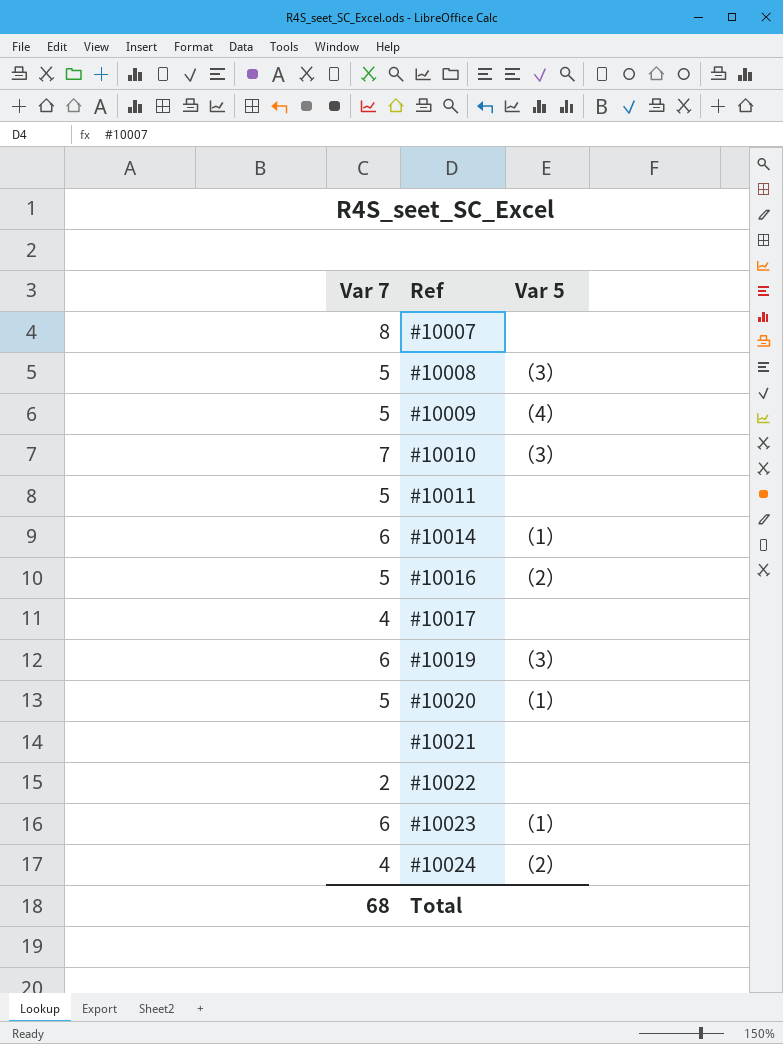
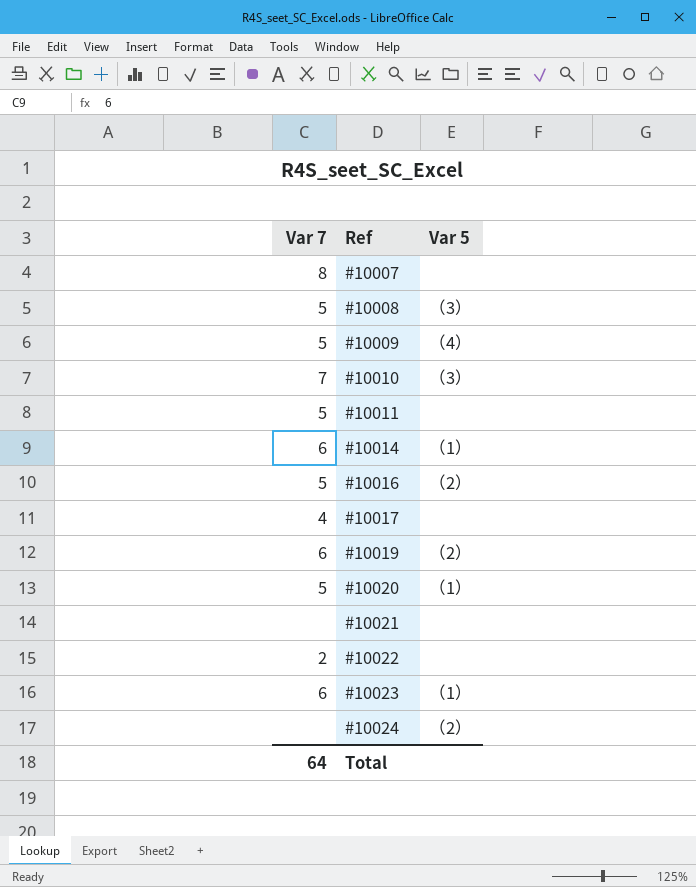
#10019 | Var 5: （3） -> （2）
#10024 | Var 7: 4 -> none
Total | Var 7: 68 -> 64

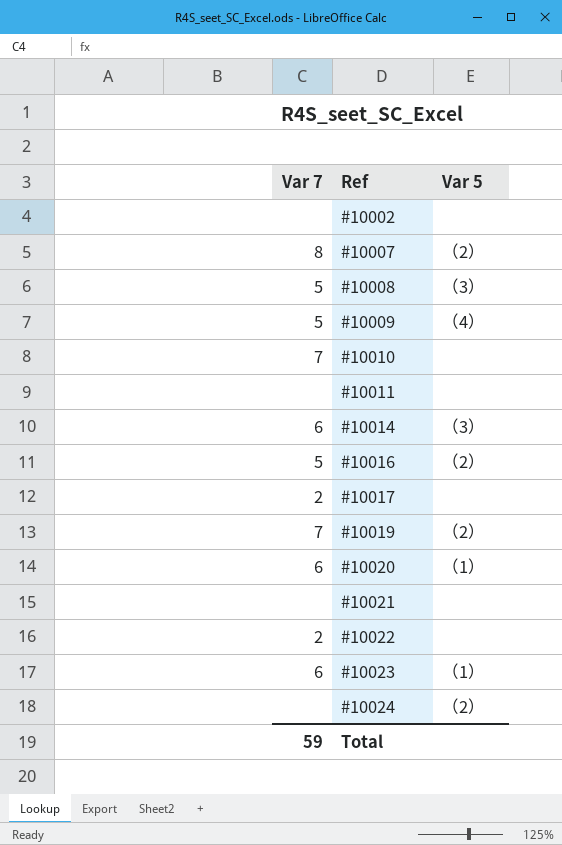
row #10002: none -> none | none
#10007 | Var 5: none -> （2）
#10010 | Var 5: （3） -> none
#10011 | Var 7: 5 -> none
#10014 | Var 5: （1） -> （3）
#10017 | Var 7: 4 -> 2
#10019 | Var 7: 6 -> 7
#10020 | Var 7: 5 -> 6
Total | Var 7: 64 -> 59

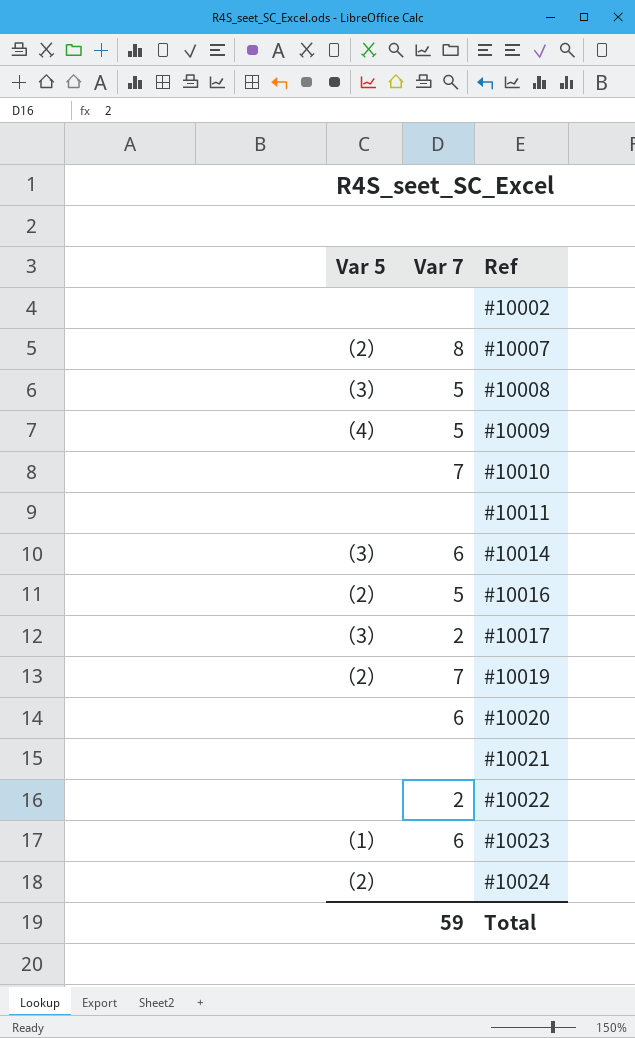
column Var 5 | position: 3 -> 1
#10017 | Var 5: none -> （3）
#10020 | Var 5: （1） -> none

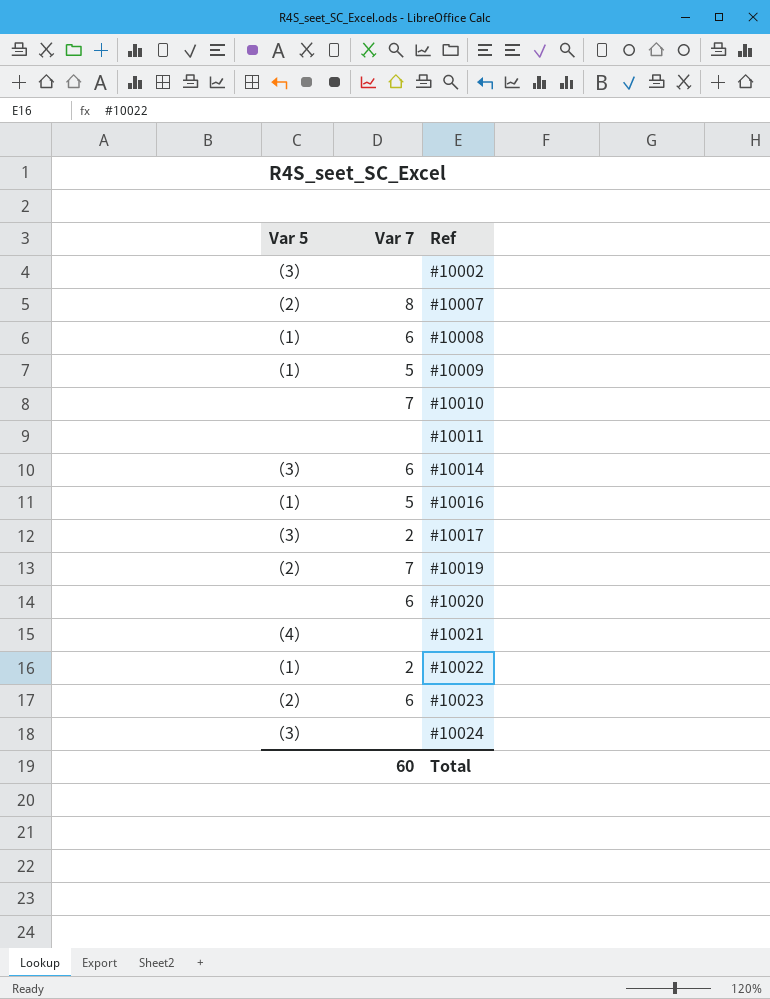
#10002 | Var 5: none -> （3）
#10008 | Var 5: （3） -> （1）
#10008 | Var 7: 5 -> 6
#10009 | Var 5: （4） -> （1）
#10016 | Var 5: （2） -> （1）
#10021 | Var 5: none -> （4）
#10022 | Var 5: none -> （1）
#10023 | Var 5: （1） -> （2）
#10024 | Var 5: （2） -> （3）
Total | Var 7: 59 -> 60

